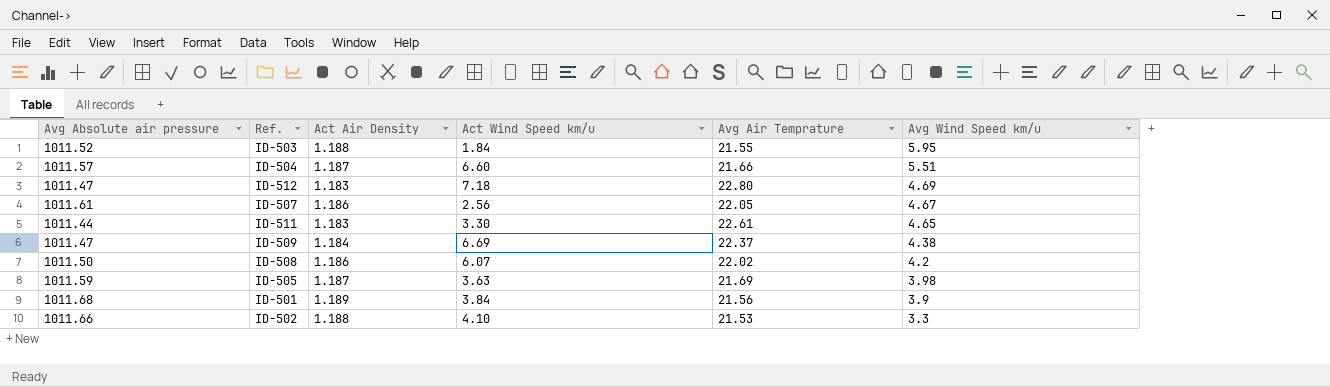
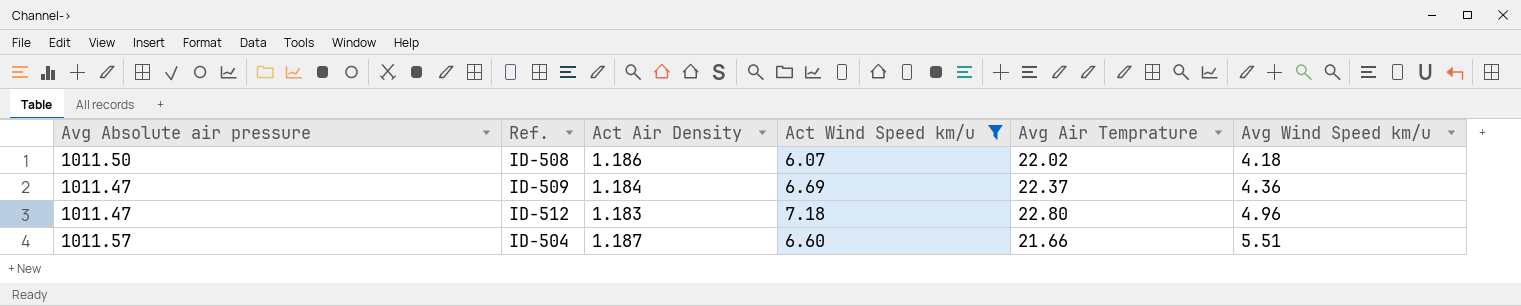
filter: none -> Act Wind Speed km/u >= 6.07
row order: Avg Wind Speed km/u descending -> Avg Wind Speed km/u ascending
ID-508 | Avg Wind Speed km/u: 4.2 -> 4.18
ID-509 | Avg Wind Speed km/u: 4.38 -> 4.36
ID-512 | Avg Wind Speed km/u: 4.69 -> 4.96

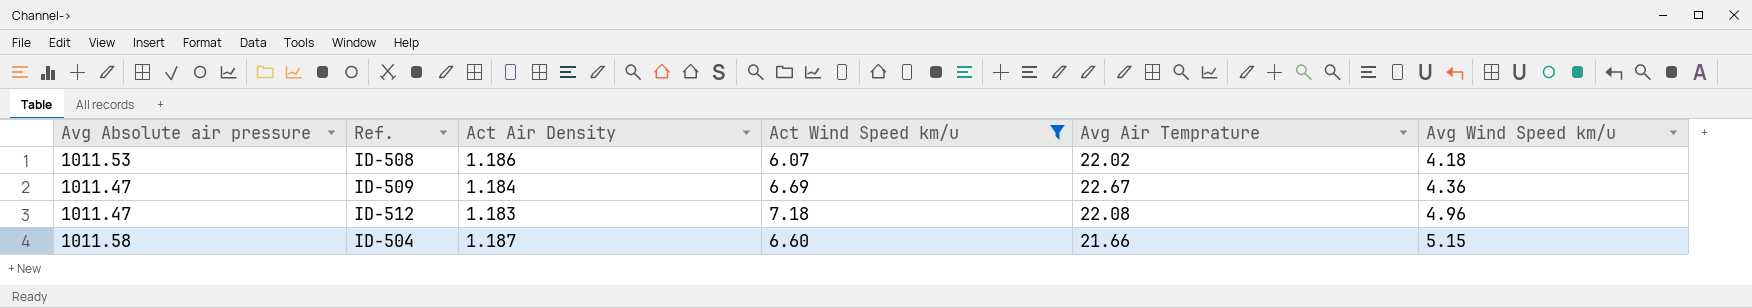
ID-508 | Avg Absolute air pressure: 1011.50 -> 1011.53
ID-509 | Avg Air Temprature: 22.37 -> 22.67
ID-512 | Avg Air Temprature: 22.80 -> 22.08
ID-504 | Avg Absolute air pressure: 1011.57 -> 1011.58
ID-504 | Avg Wind Speed km/u: 5.51 -> 5.15

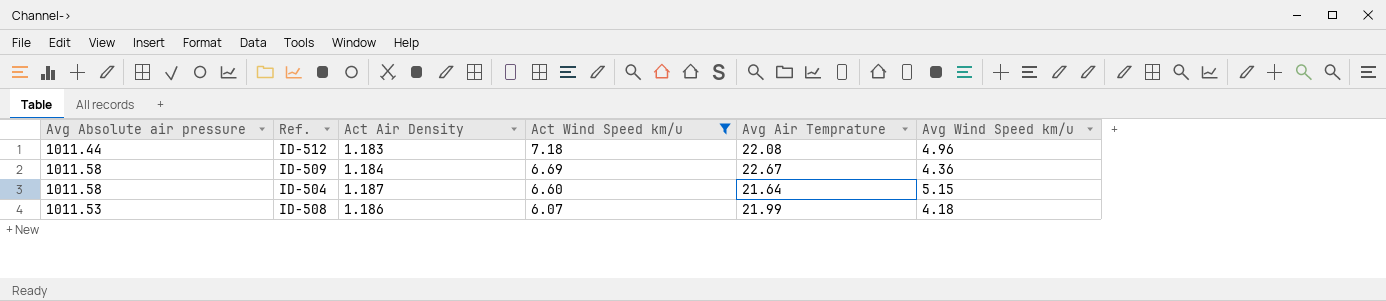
row order: Avg Wind Speed km/u ascending -> Act Wind Speed km/u descending
ID-512 | Avg Absolute air pressure: 1011.47 -> 1011.44
ID-509 | Avg Absolute air pressure: 1011.47 -> 1011.58
ID-504 | Avg Air Temprature: 21.66 -> 21.64
ID-508 | Avg Air Temprature: 22.02 -> 21.99

